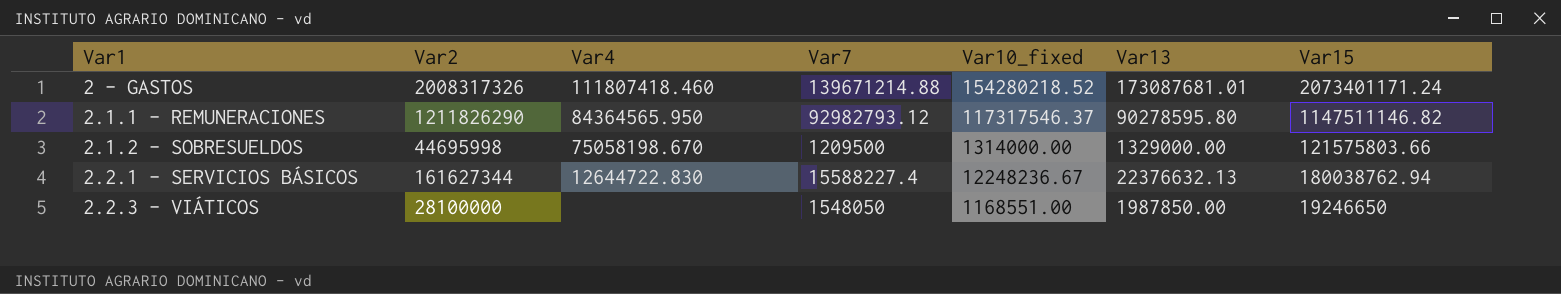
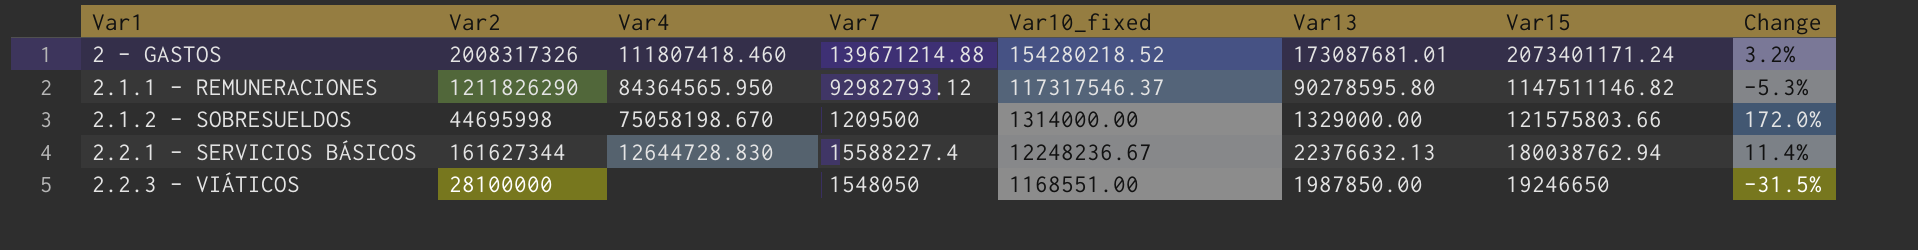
column Change | formula: none -> ([Var15] - [Var2]) / [Var2]
2.2.1 - SERVICIOS BÁSICOS | Var4: 12644722.830 -> 12644728.830

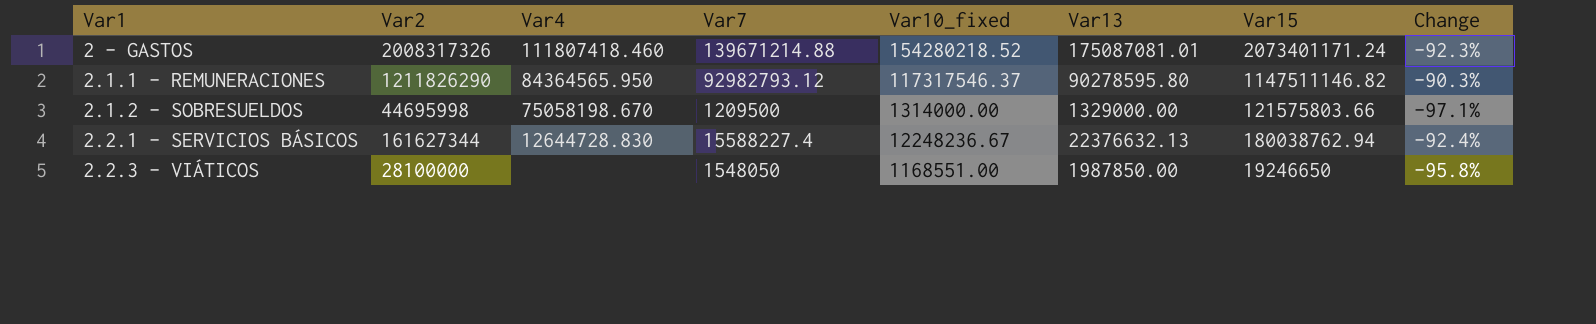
column Change | formula: ([Var15] - [Var2]) / [Var2] -> ([Var10_fixed] - [Var2]) / [Var2]
2 - GASTOS | Var13: 173087681.01 -> 175087081.01

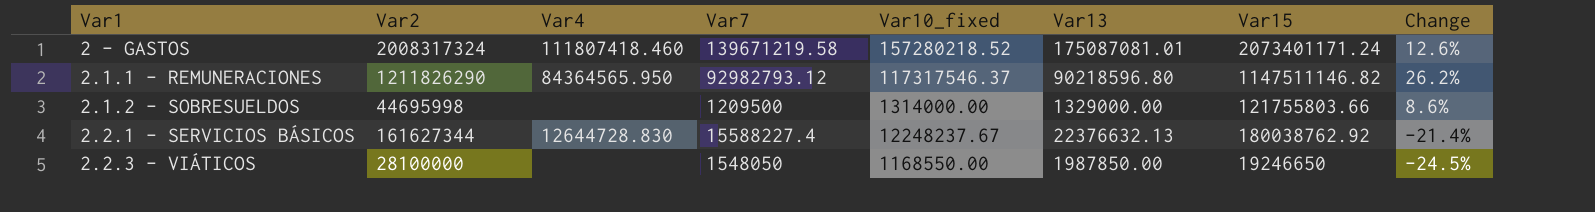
column Change | formula: ([Var10_fixed] - [Var2]) / [Var2] -> ([Var10_fixed] - [Var7]) / [Var7]
2 - GASTOS | Var2: 2008317326 -> 2008317324
2 - GASTOS | Var7: 139671214.88 -> 139671219.58
2 - GASTOS | Var10_fixed: 154280218.52 -> 157280218.52
2.1.1 - REMUNERACIONES | Var13: 90278595.80 -> 90218596.80
2.1.2 - SOBRESUELDOS | Var4: 75058198.670 -> none
2.1.2 - SOBRESUELDOS | Var15: 121575803.66 -> 121755803.66
2.2.1 - SERVICIOS BÁSICOS | Var10_fixed: 12248236.67 -> 12248237.67
2.2.1 - SERVICIOS BÁSICOS | Var15: 180038762.94 -> 180038762.92
2.2.3 - VIÁTICOS | Var10_fixed: 1168551.00 -> 1168550.00

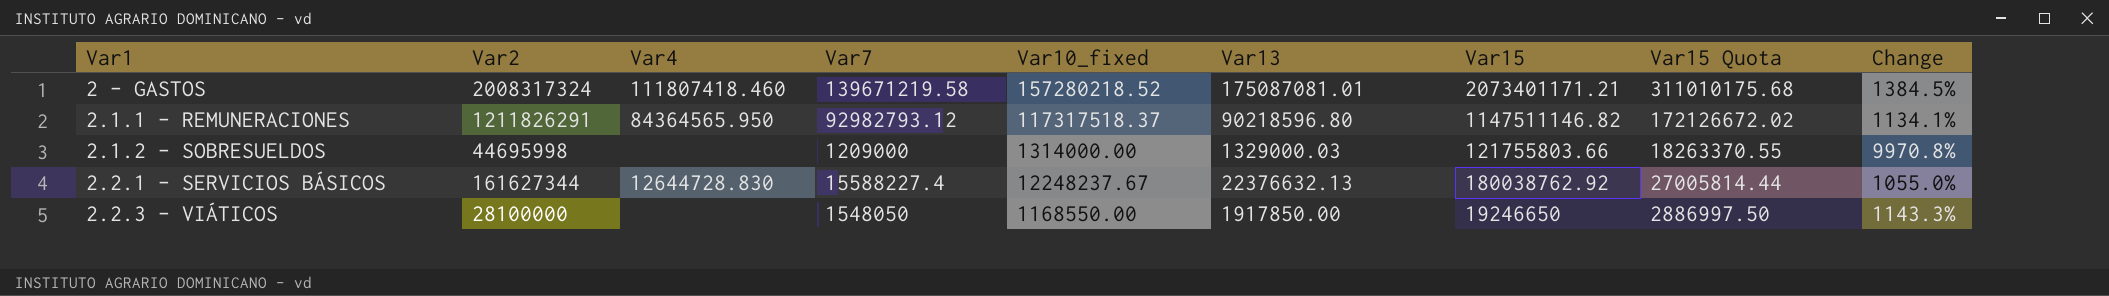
column Var15 Quota | formula: none -> [Var15] * 0.15
column Change | formula: ([Var10_fixed] - [Var7]) / [Var7] -> ([Var15] - [Var7]) / [Var7]
2 - GASTOS | Var15: 2073401171.24 -> 2073401171.21
2.1.1 - REMUNERACIONES | Var2: 1211826290 -> 1211826291
2.1.1 - REMUNERACIONES | Var10_fixed: 117317546.37 -> 117317518.37
2.1.2 - SOBRESUELDOS | Var7: 1209500 -> 1209000
2.1.2 - SOBRESUELDOS | Var13: 1329000.00 -> 1329000.03
2.2.3 - VIÁTICOS | Var13: 1987850.00 -> 1917850.00

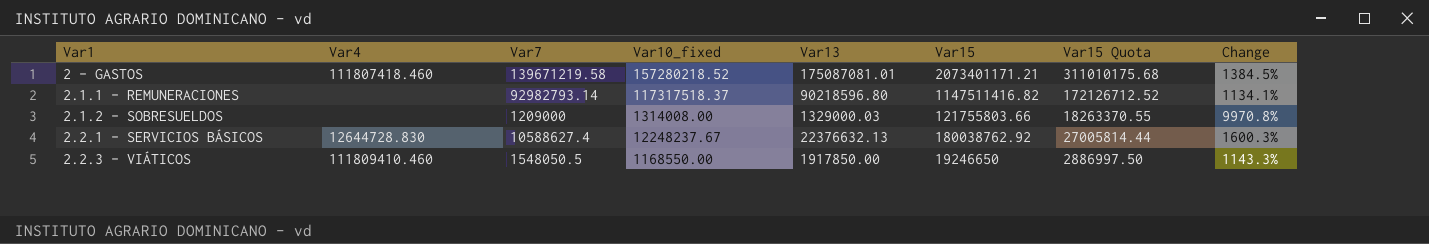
column Var2 | position: 2 -> none
2.1.1 - REMUNERACIONES | Var4: 84364565.950 -> none
2.1.1 - REMUNERACIONES | Var7: 92982793.12 -> 92982793.14
2.1.1 - REMUNERACIONES | Var15: 1147511146.82 -> 1147511416.82
2.1.1 - REMUNERACIONES | Var15 Quota: 172126672.02 -> 172126712.52
2.1.2 - SOBRESUELDOS | Var10_fixed: 1314000.00 -> 1314008.00
2.2.1 - SERVICIOS BÁSICOS | Var7: 15588227.4 -> 10588627.4
2.2.1 - SERVICIOS BÁSICOS | Change: 1055.0% -> 1600.3%
2.2.3 - VIÁTICOS | Var4: none -> 111809410.460
2.2.3 - VIÁTICOS | Var7: 1548050 -> 1548050.5

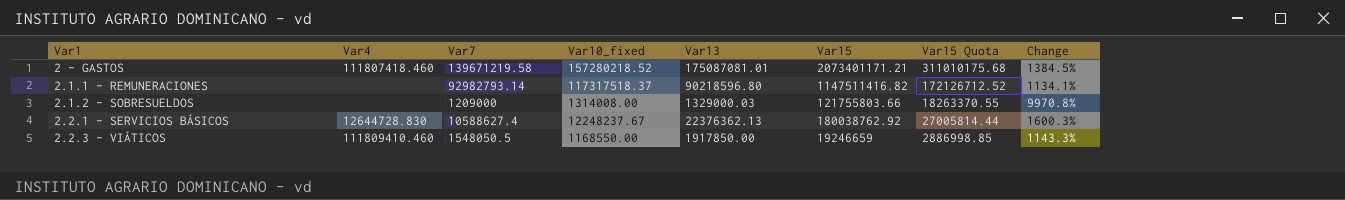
2.2.1 - SERVICIOS BÁSICOS | Var13: 22376632.13 -> 22376362.13
2.2.3 - VIÁTICOS | Var15: 19246650 -> 19246659
2.2.3 - VIÁTICOS | Var15 Quota: 2886997.50 -> 2886998.85

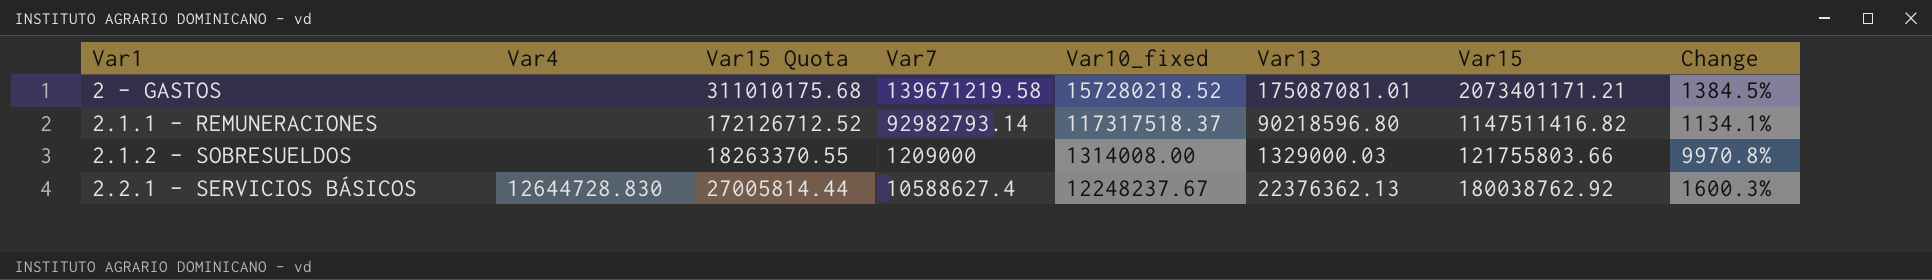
column Var15 Quota | position: 7 -> 3
row 2.2.3 - VIÁTICOS: 111809410.460 | 1548050.5 | 1168550.00 | 1917850.00 | 19246659 | 2886998.85 | 1143.3% -> none
2 - GASTOS | Var4: 111807418.460 -> none

